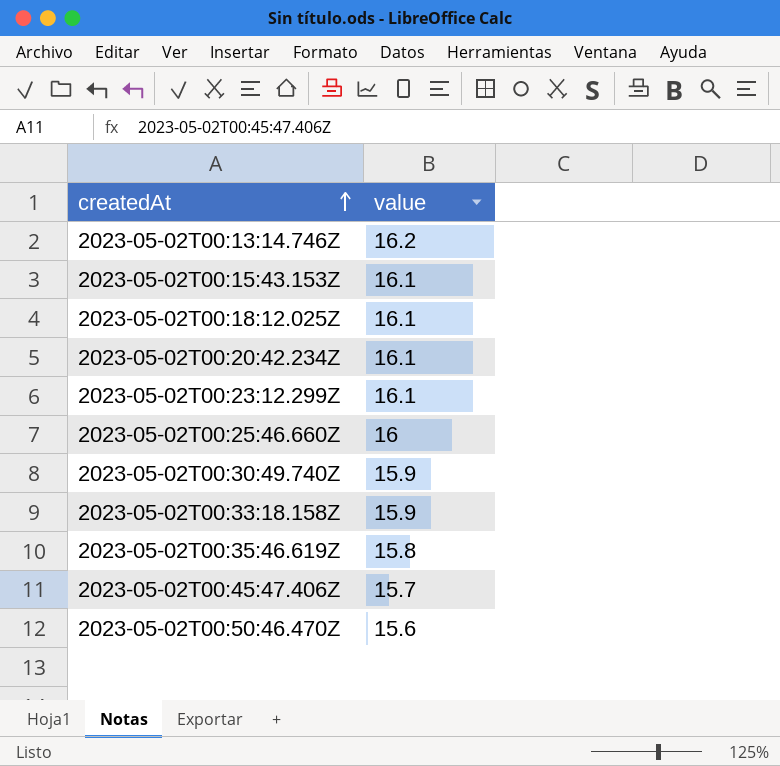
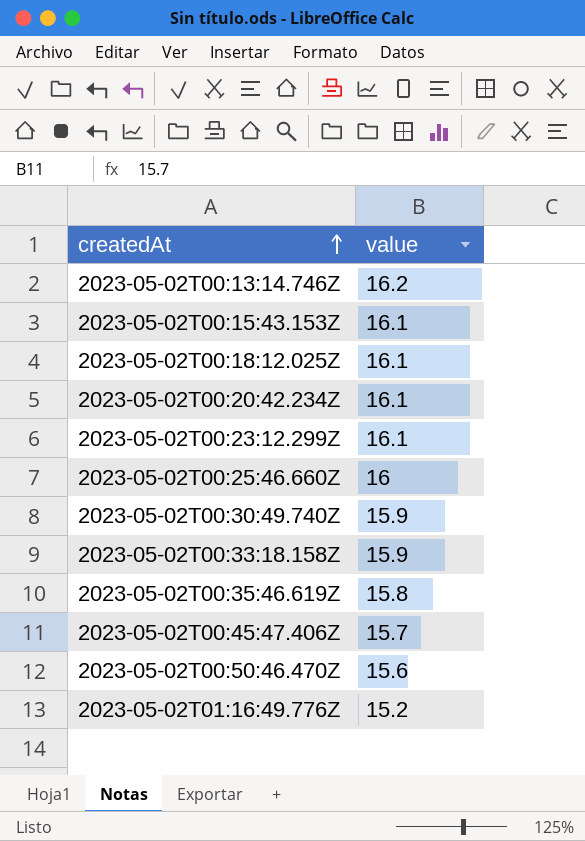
row 2023-05-02T01:16:49.776Z: none -> 15.2

